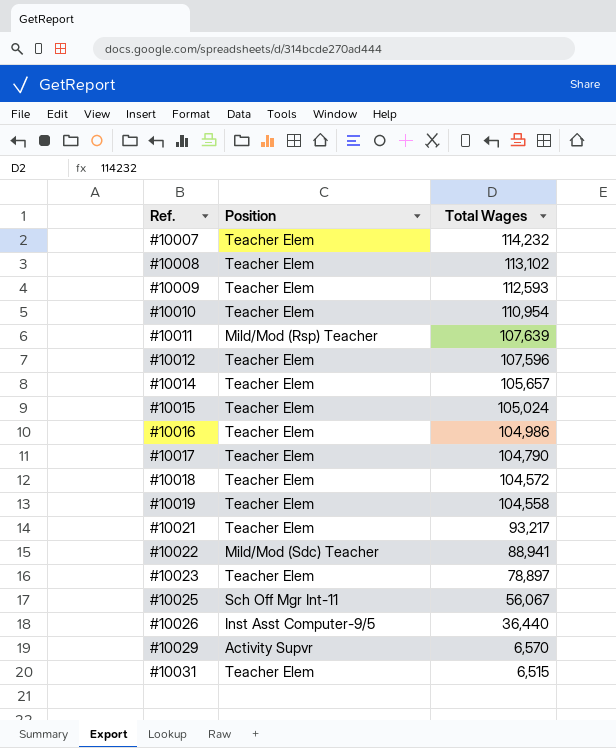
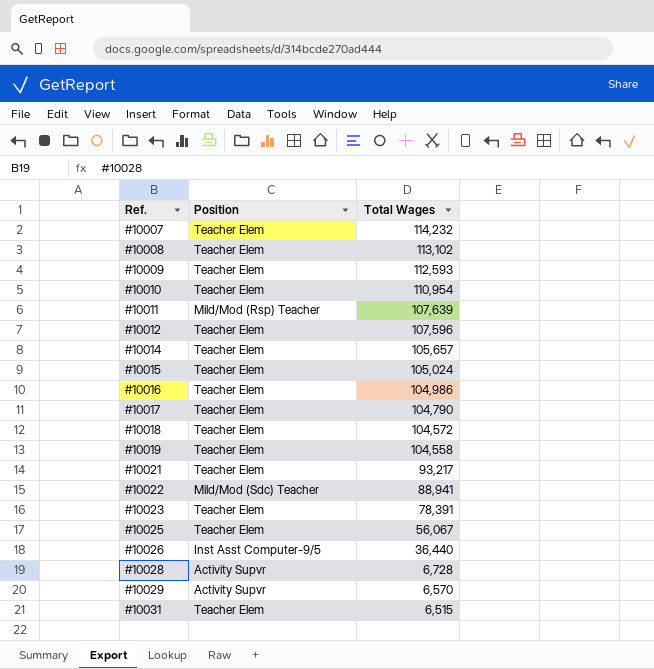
#10023 | Total Wages: 78,897 -> 78,391
#10025 | Position: Sch Off Mgr Int-11 -> Teacher Elem
row #10028: none -> Activity Supvr | 6,728

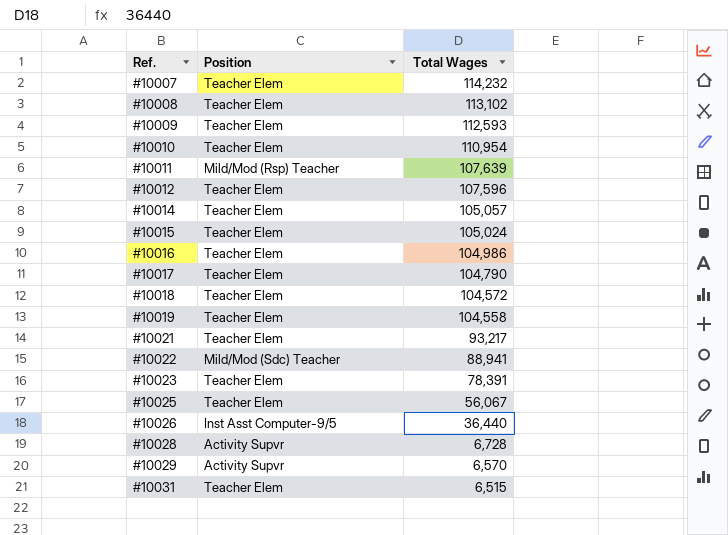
#10014 | Total Wages: 105,657 -> 105,057

